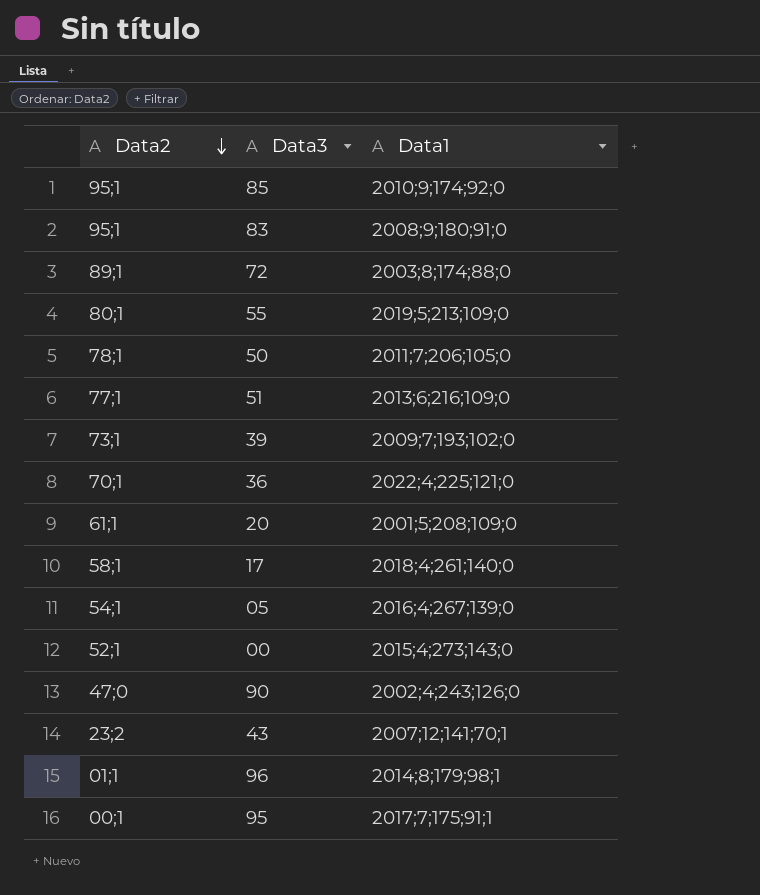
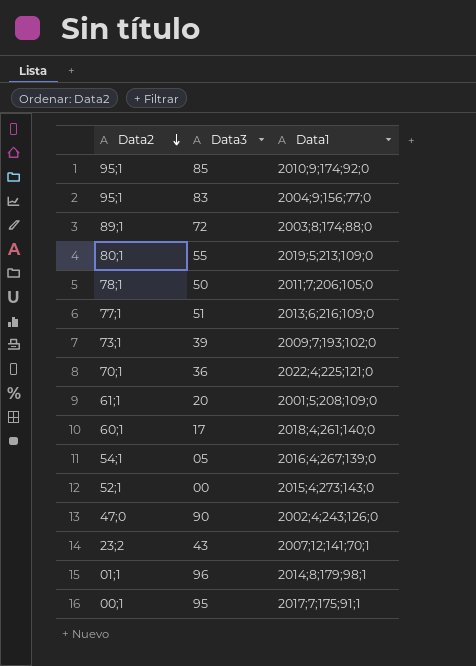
83 | Data1: 2008;9;180;91;0 -> 2004;9;156;77;0
17 | Data2: 58;1 -> 60;1

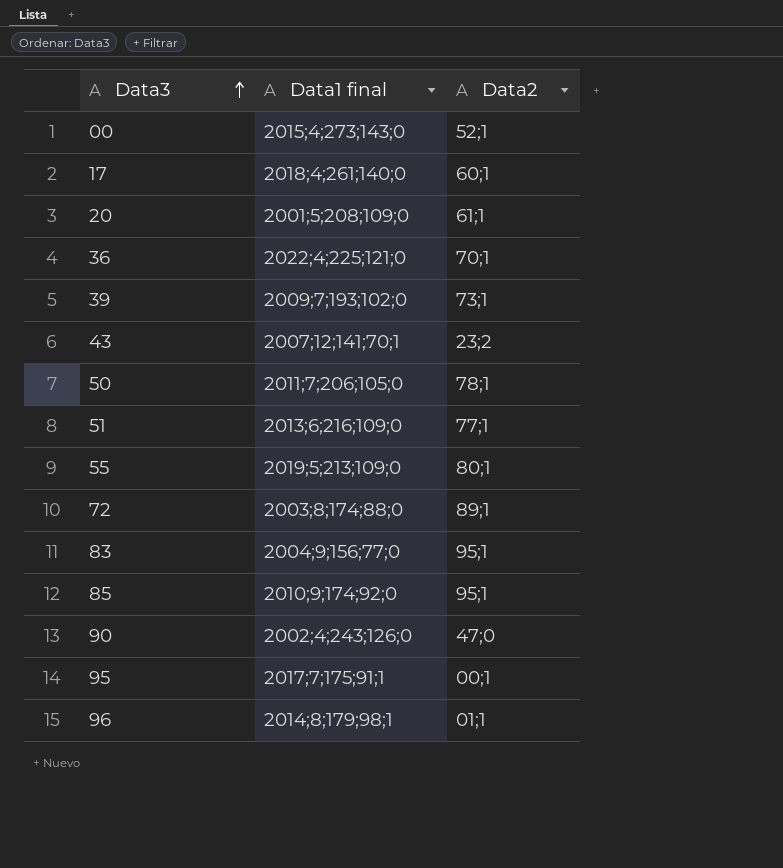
row order: Data2 descending -> Data3 ascending
column name: Data1 -> Data1 final
column Data2 | position: 1 -> 3
row 05: 54;1 | 2016;4;267;139;0 -> none

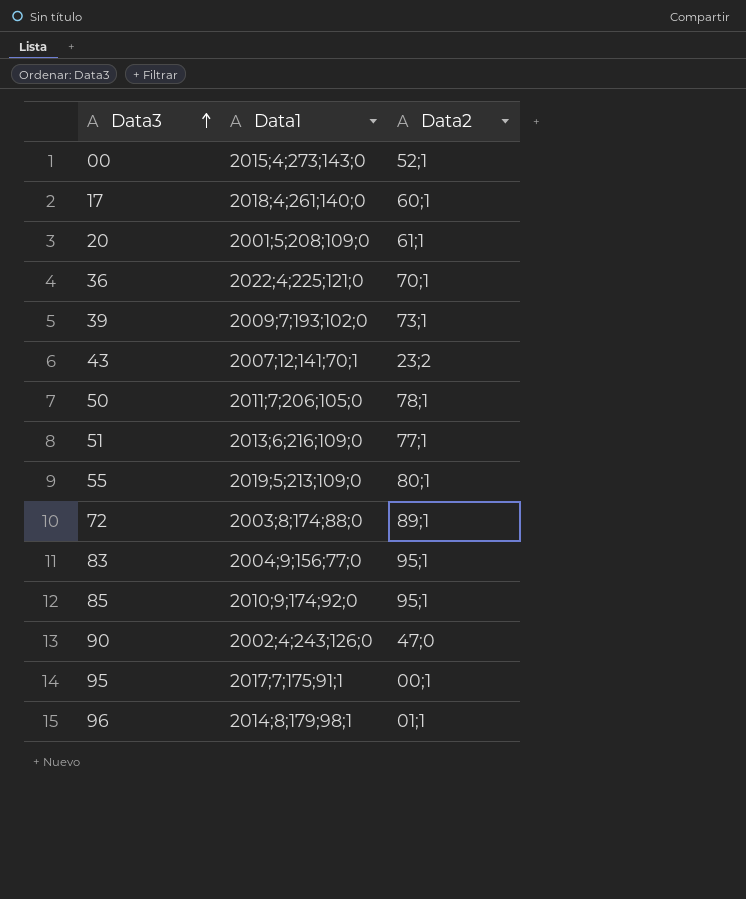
column name: Data1 final -> Data1

